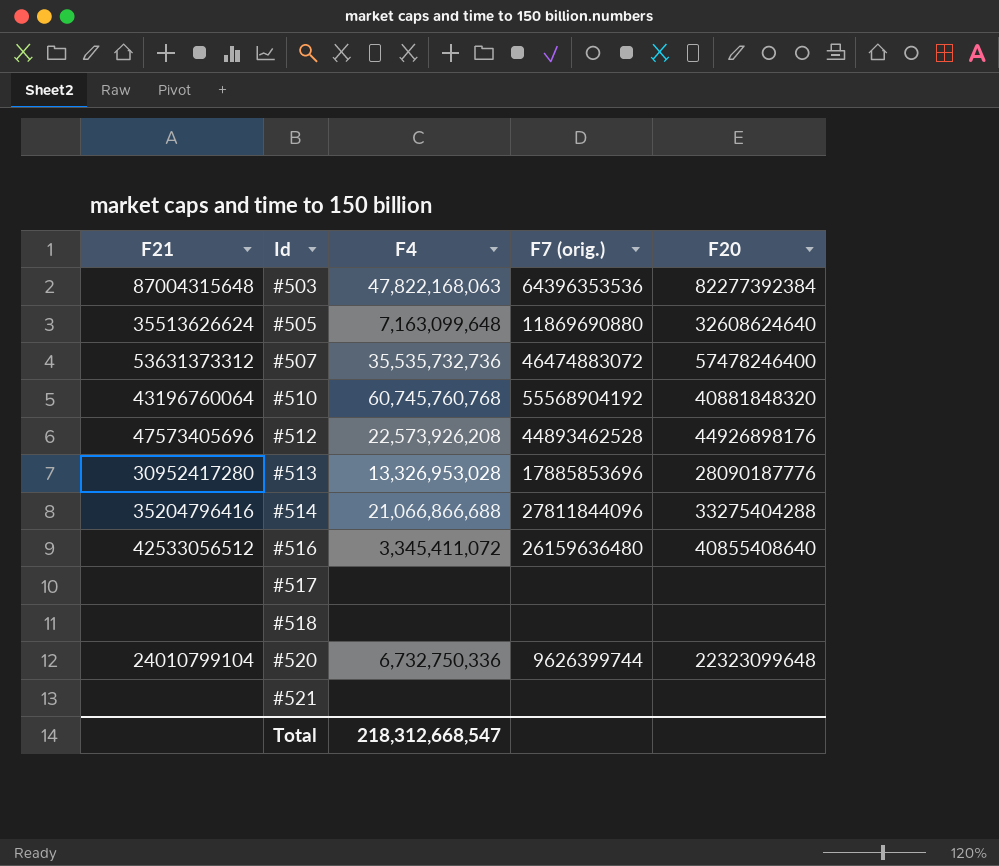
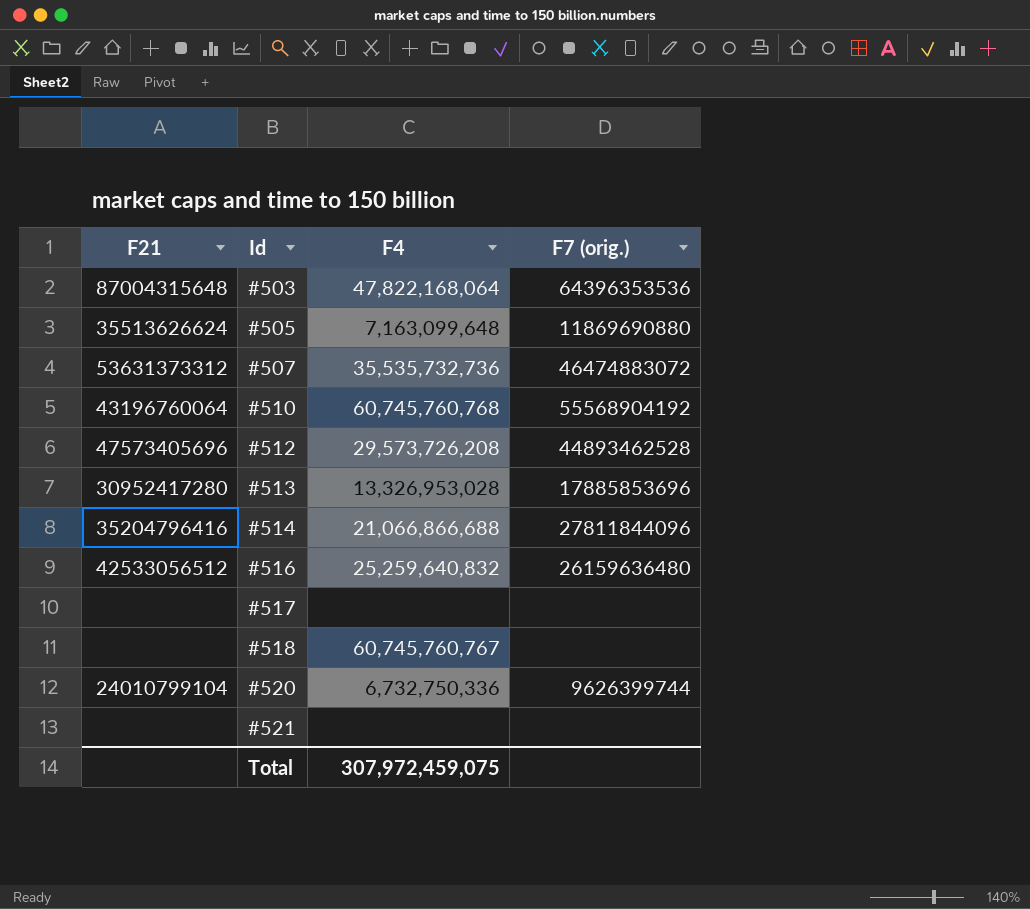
column F20 | position: 5 -> none
#503 | F4: 47,822,168,063 -> 47,822,168,064
#512 | F4: 22,573,926,208 -> 29,573,726,208
#516 | F4: 3,345,411,072 -> 25,259,640,832
#518 | F4: none -> 60,745,760,767
Total | F4: 218,312,668,547 -> 307,972,459,075

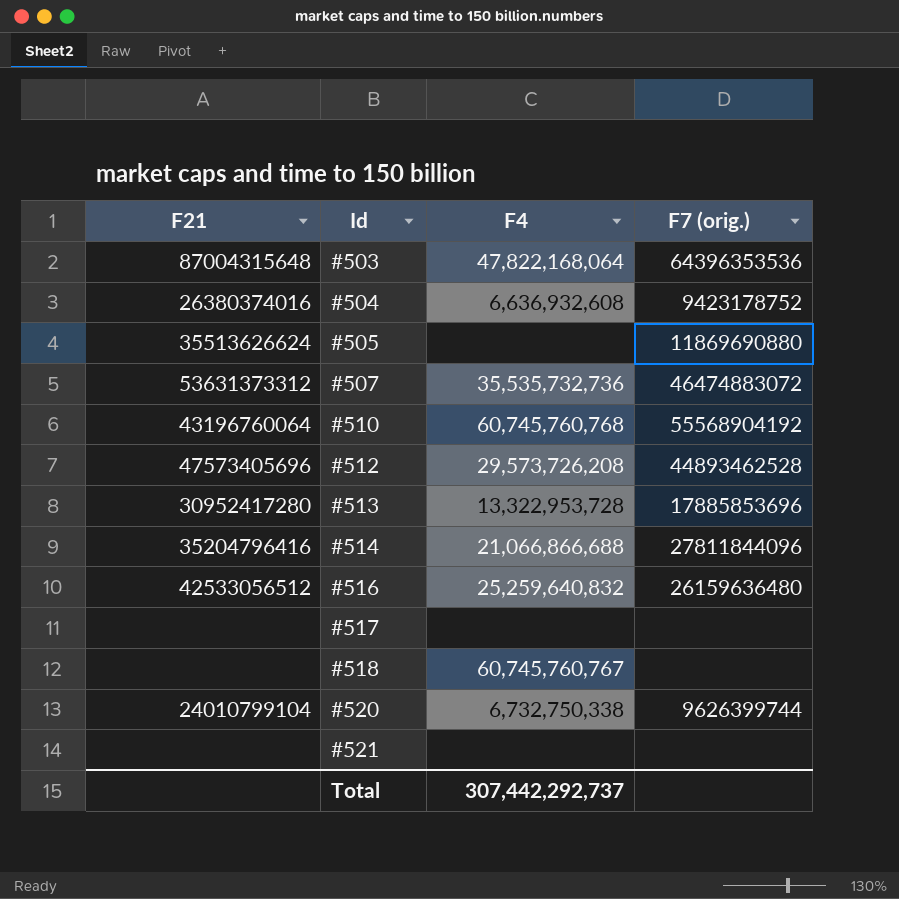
row #504: none -> 26380374016 | 6,636,932,608 | 9423178752
#505 | F4: 7,163,099,648 -> none
#513 | F4: 13,326,953,028 -> 13,322,953,728
#520 | F4: 6,732,750,336 -> 6,732,750,338
Total | F4: 307,972,459,075 -> 307,442,292,737

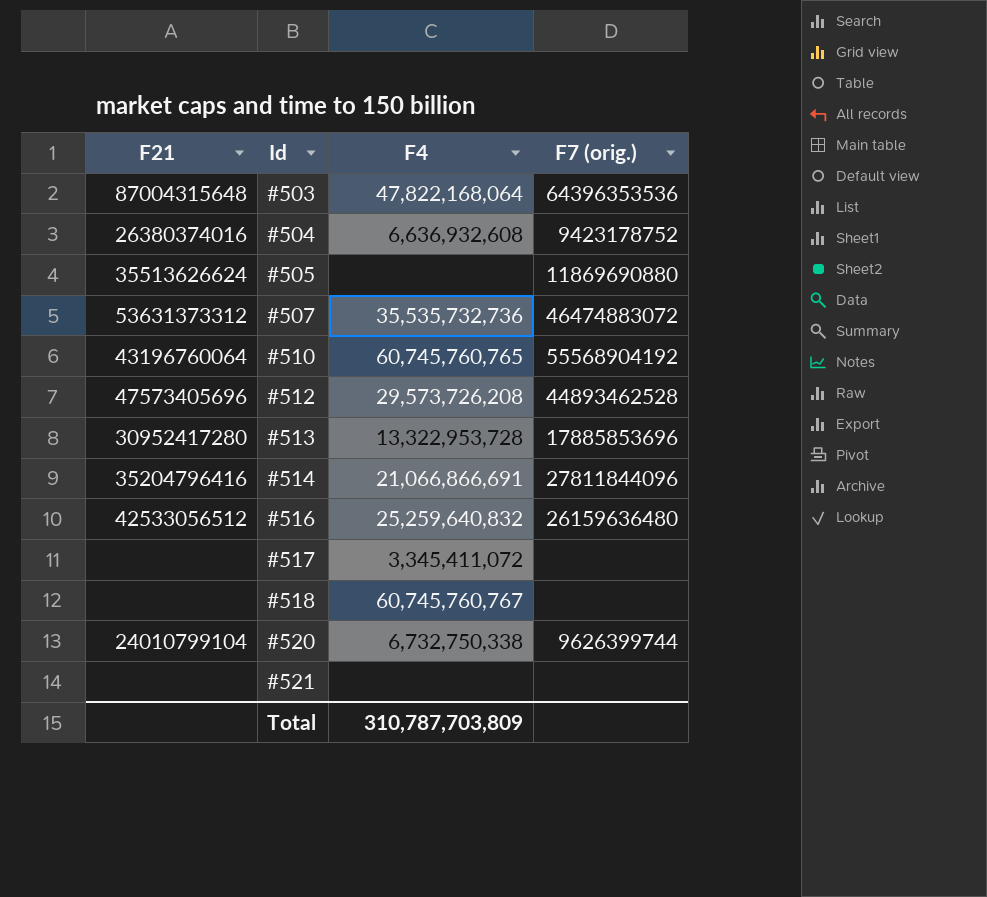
#510 | F4: 60,745,760,768 -> 60,745,760,765
#514 | F4: 21,066,866,688 -> 21,066,866,691
#517 | F4: none -> 3,345,411,072
Total | F4: 307,442,292,737 -> 310,787,703,809

